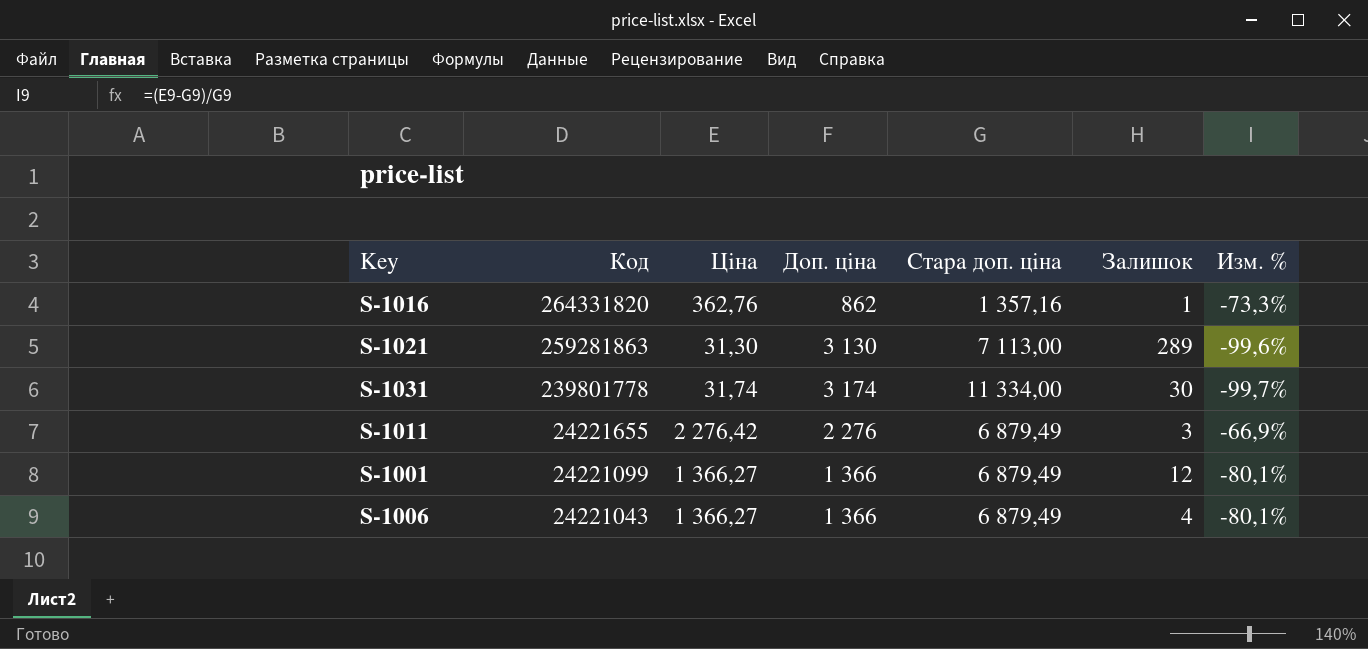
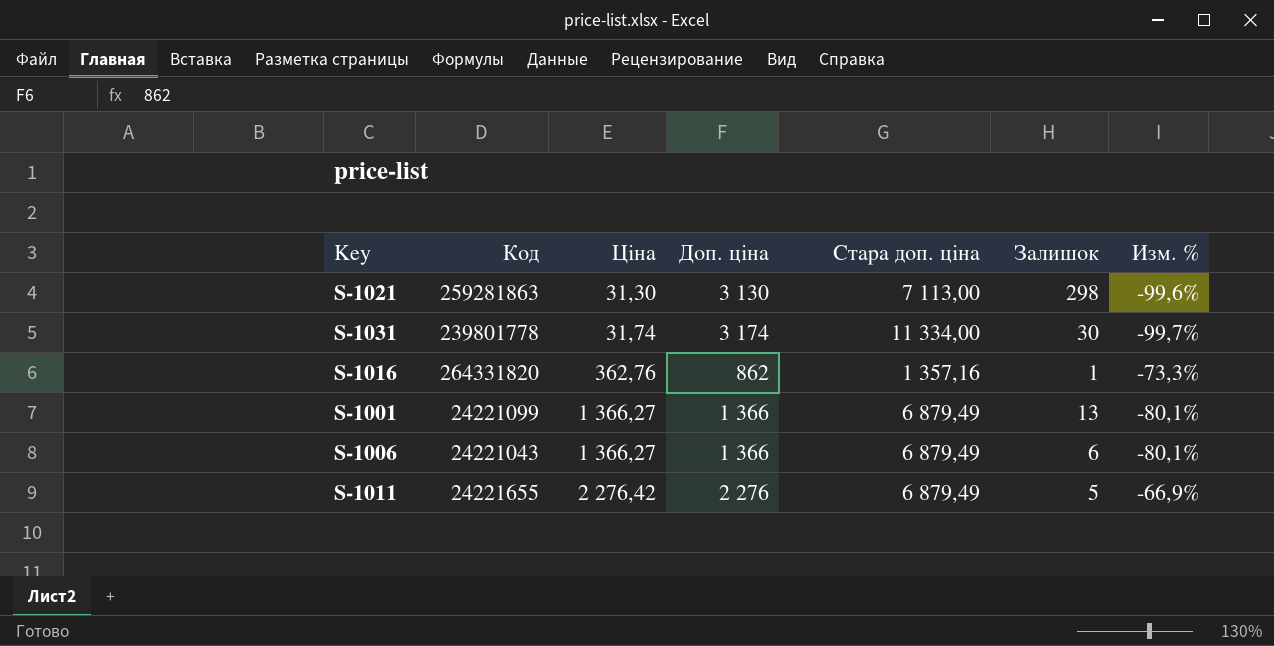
row order: Код descending -> Ціна ascending
S-1021 | Залишок: 289 -> 298
S-1001 | Залишок: 12 -> 13
S-1006 | Залишок: 4 -> 6
S-1011 | Залишок: 3 -> 5

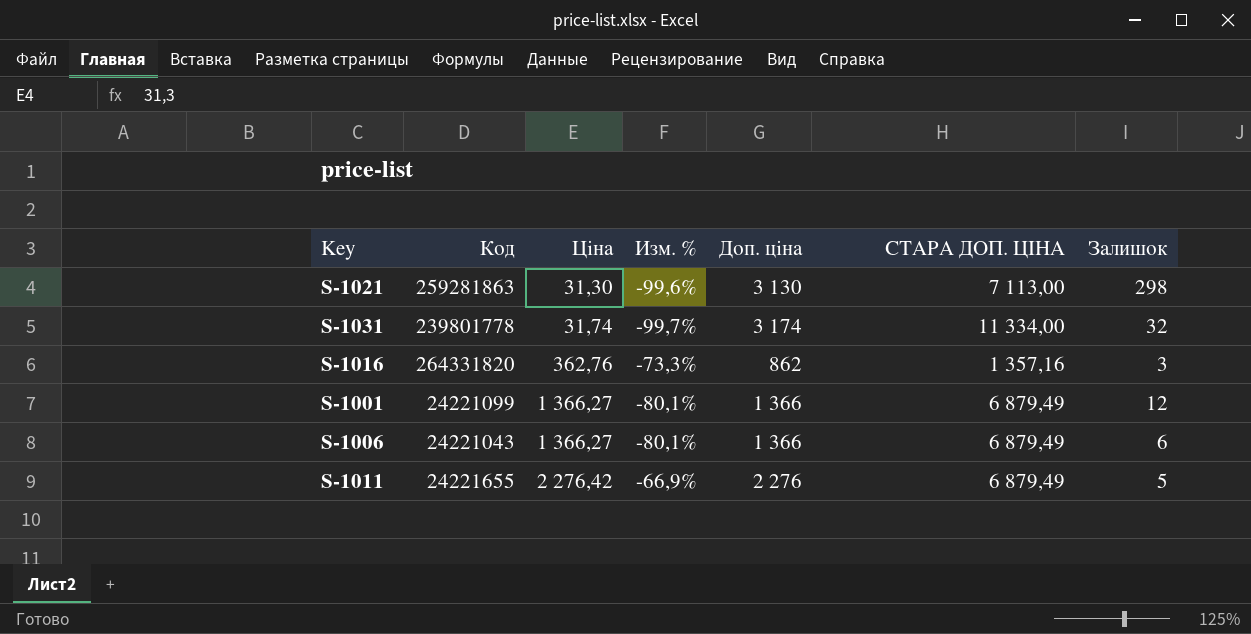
column Изм. % | position: 7 -> 4
column name: Стара доп. ціна -> СТАРА ДОП. ЦІНА
S-1031 | Залишок: 30 -> 32
S-1016 | Залишок: 1 -> 3
S-1001 | Залишок: 13 -> 12

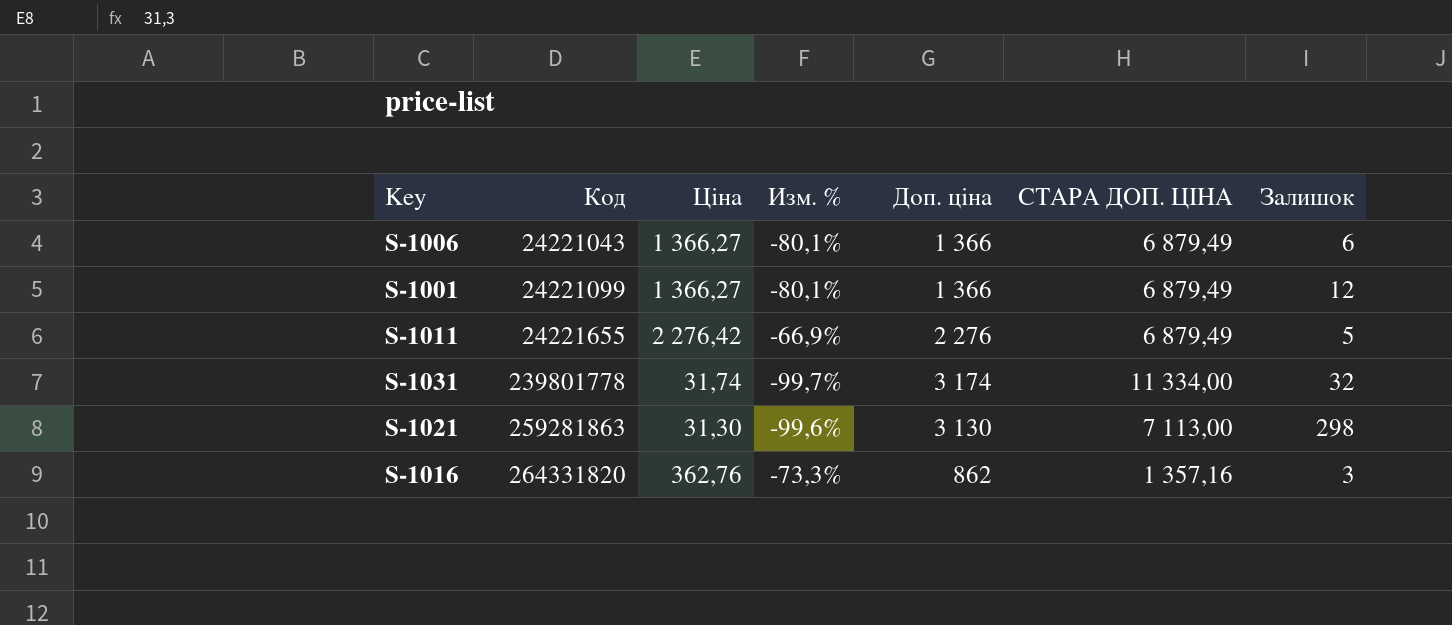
row order: Ціна ascending -> Код ascending

